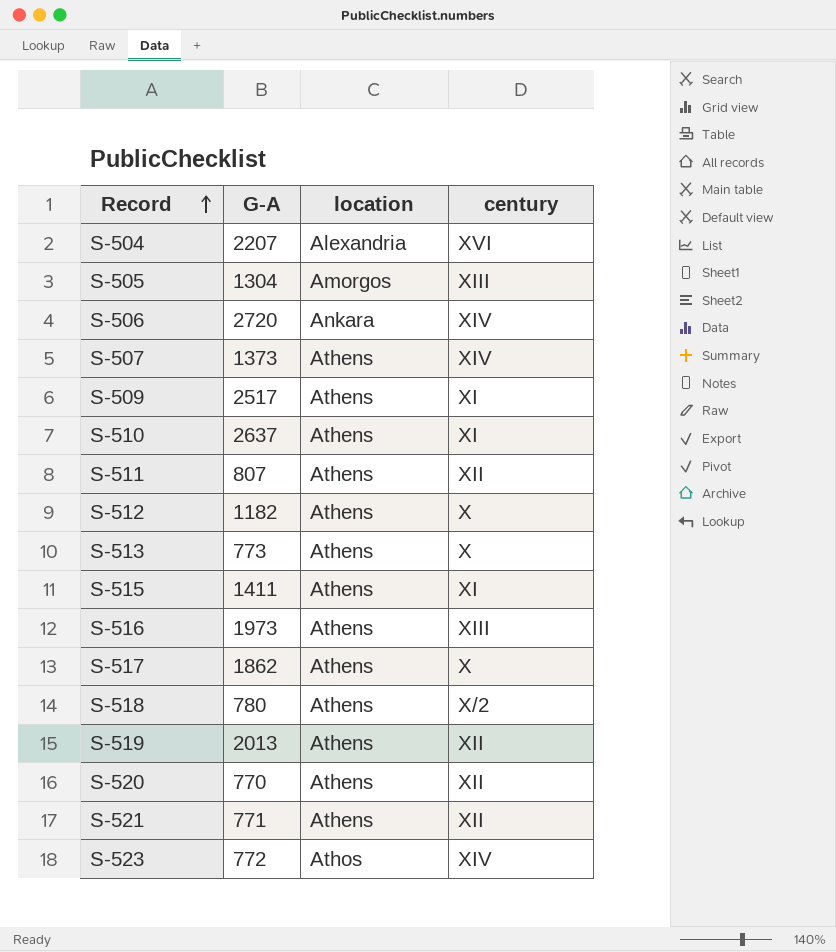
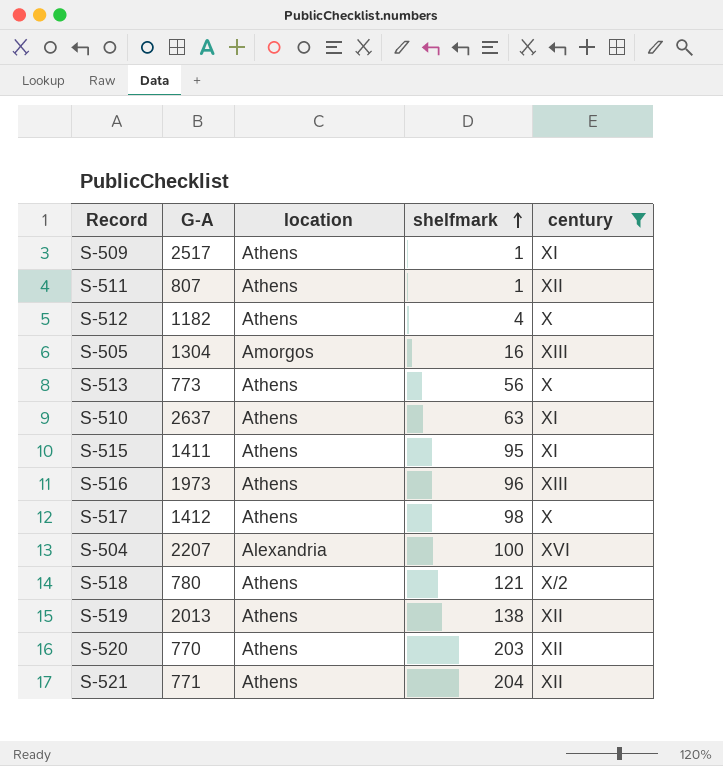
filter: none -> century != XIV
row order: Record ascending -> shelfmark ascending
column shelfmark | position: none -> 4
S-517 | G-A: 1862 -> 1412

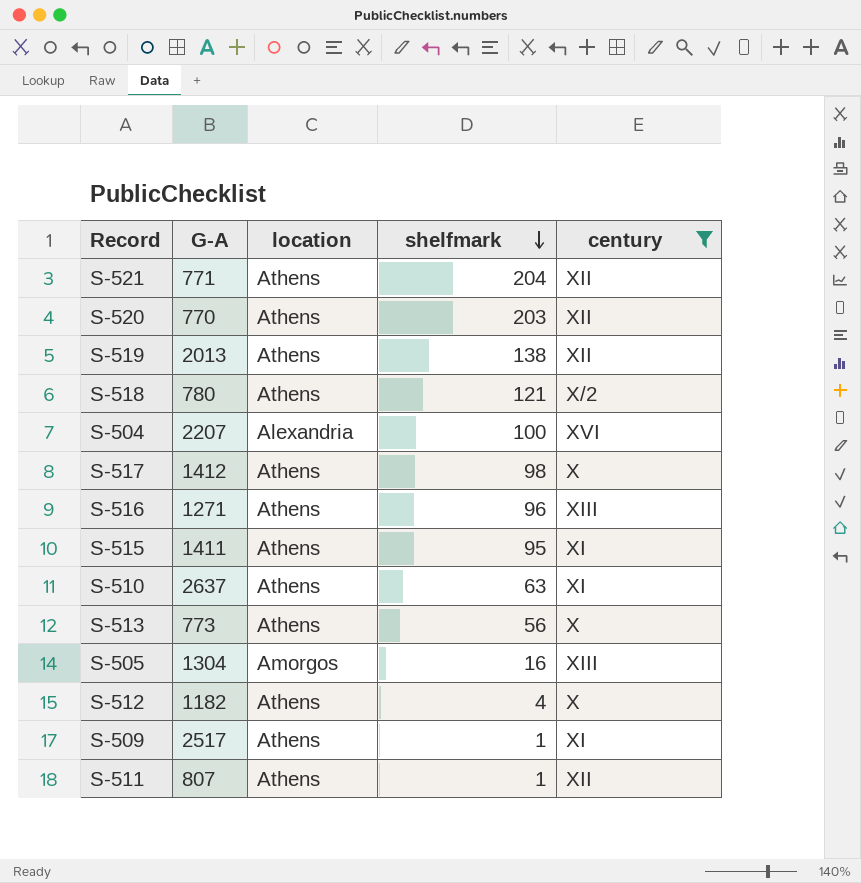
row order: shelfmark ascending -> shelfmark descending
S-516 | G-A: 1973 -> 1271

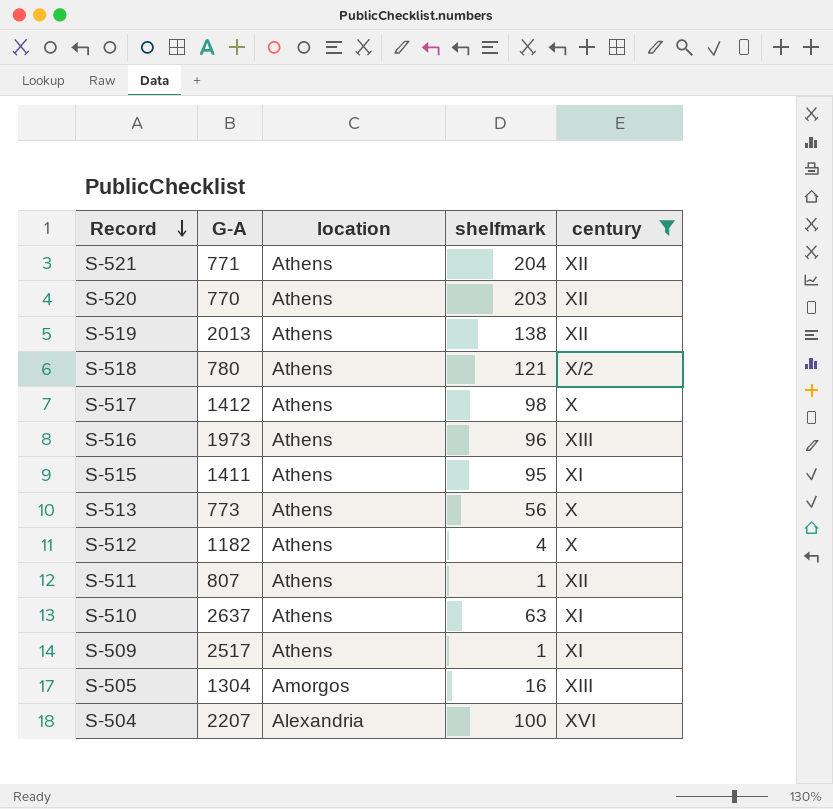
row order: shelfmark descending -> Record descending
S-516 | G-A: 1271 -> 1973

